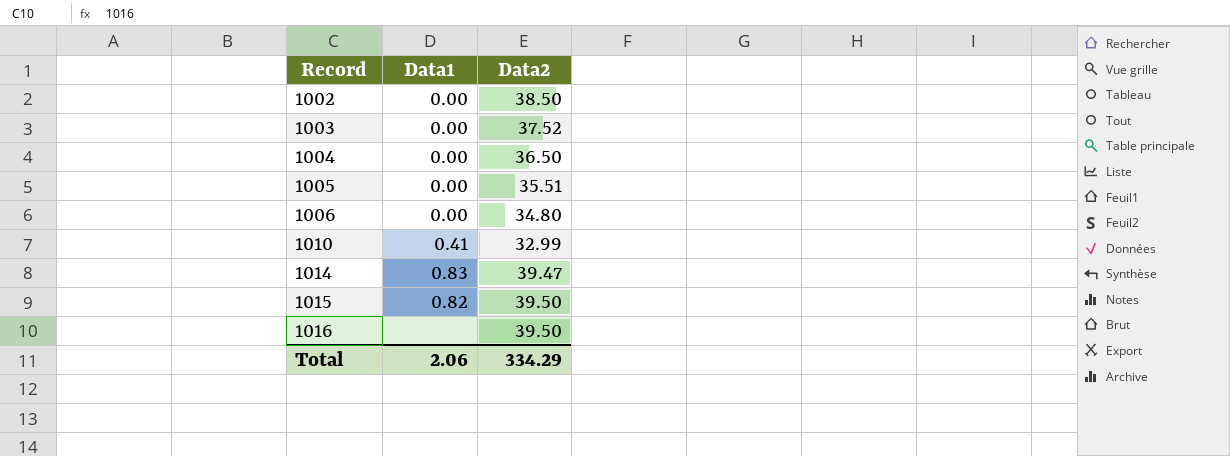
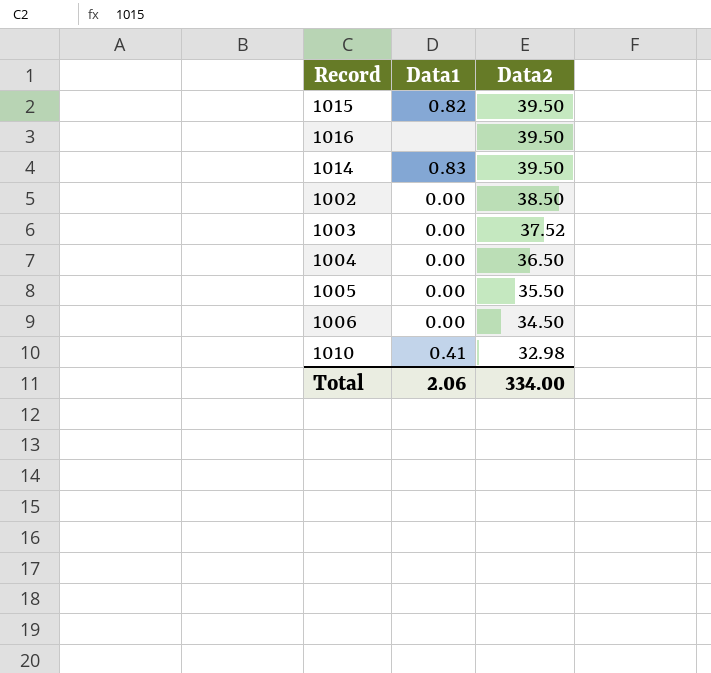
row order: Record ascending -> Data2 descending
1014 | Data2: 39.47 -> 39.50
1005 | Data2: 35.51 -> 35.50
1006 | Data2: 34.80 -> 34.50
1010 | Data2: 32.99 -> 32.98
Total | Data2: 334.29 -> 334.00

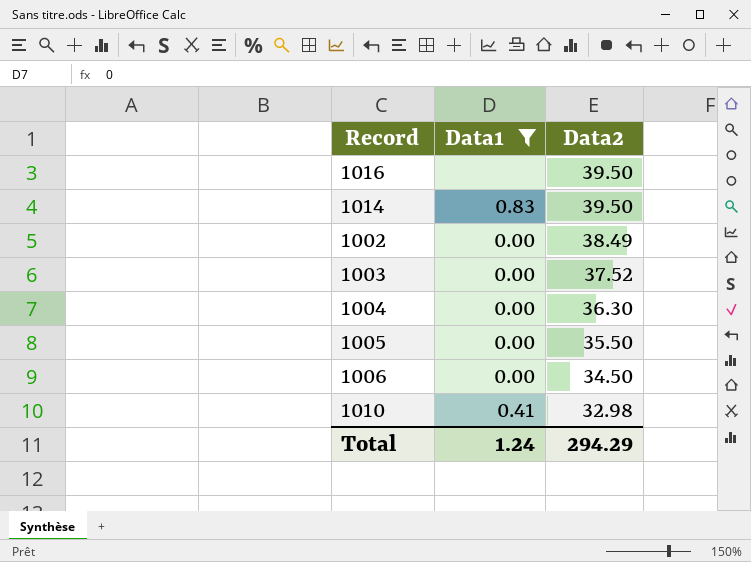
filter: none -> Data1 != 0.82
1002 | Data2: 38.50 -> 38.49
1004 | Data2: 36.50 -> 36.30
Total | Data1: 2.06 -> 1.24
Total | Data2: 334.00 -> 294.29

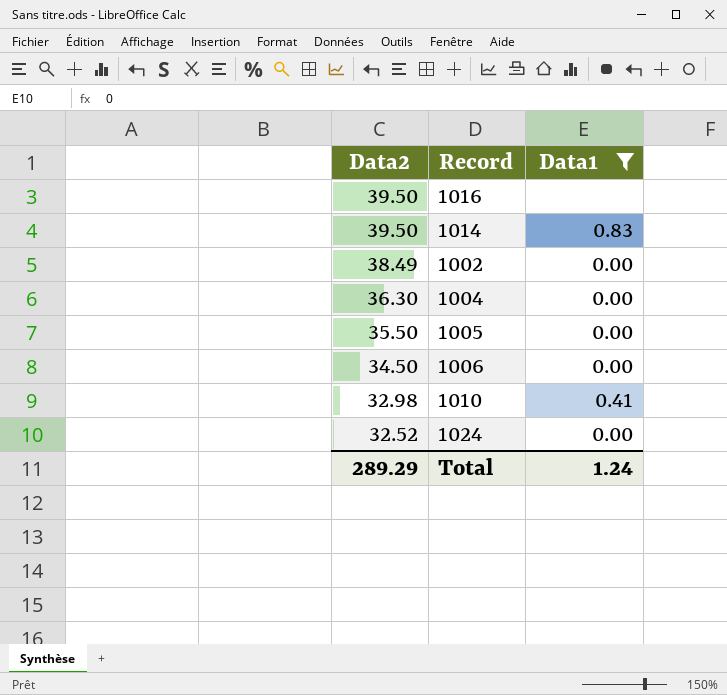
column Data2 | position: 3 -> 1
row 1003: 0.00 | 37.52 -> none
row 1024: none -> 32.52 | 0.00
Total | Data2: 294.29 -> 289.29

